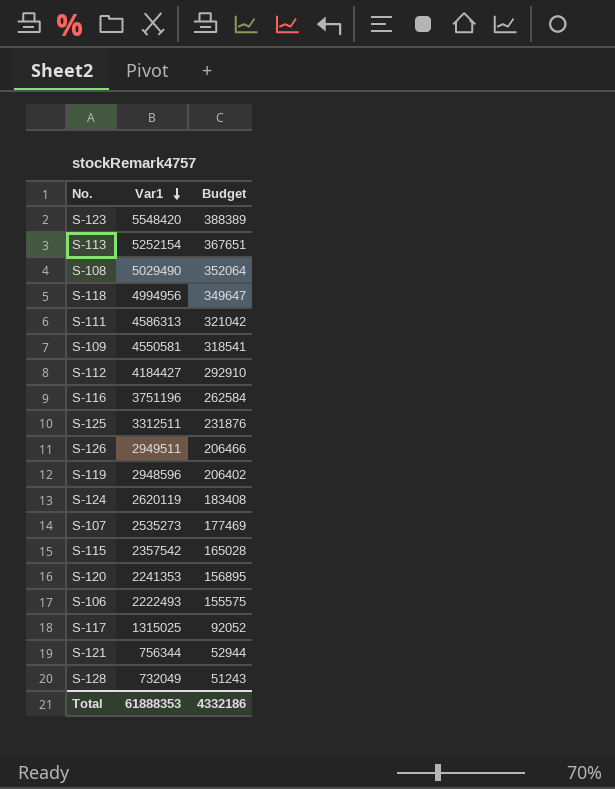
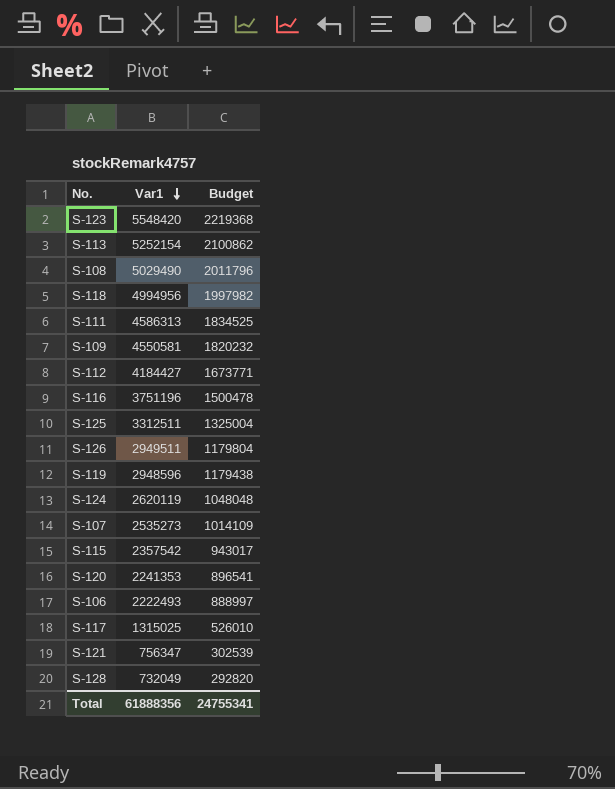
column Budget | formula: [Var1] * 0.07 -> [Var1] * 0.4
S-121 | Var1: 756344 -> 756347
Total | Var1: 61888353 -> 61888356
Total | Budget: 4332186 -> 24755341

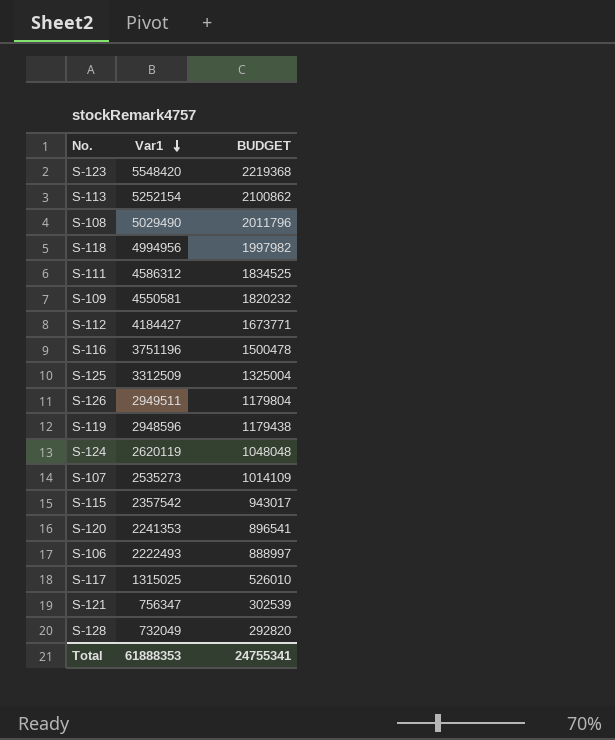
column name: Budget -> BUDGET
S-111 | Var1: 4586313 -> 4586312
S-125 | Var1: 3312511 -> 3312509
Total | Var1: 61888356 -> 61888353

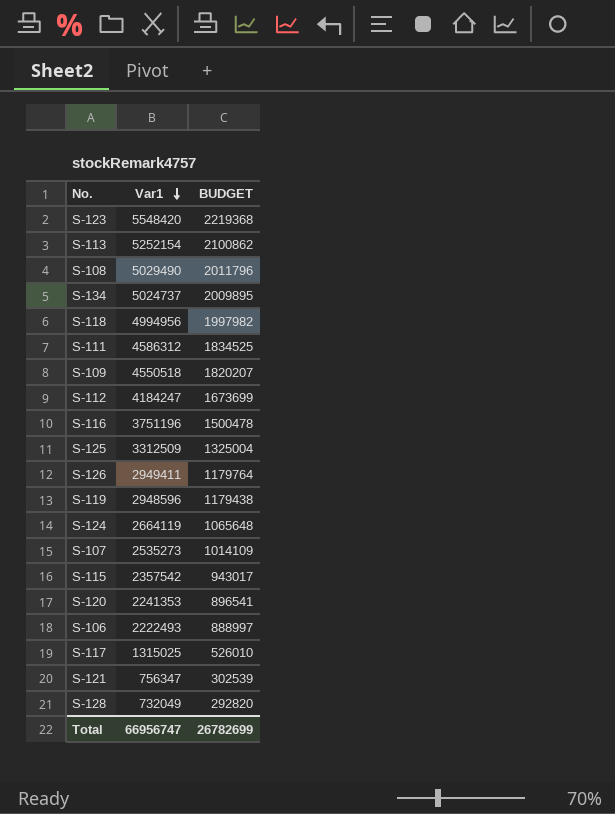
row S-134: none -> 5024737 | 2009895
S-109 | Var1: 4550581 -> 4550518
S-109 | BUDGET: 1820232 -> 1820207
S-112 | Var1: 4184427 -> 4184247
S-112 | BUDGET: 1673771 -> 1673699
S-126 | Var1: 2949511 -> 2949411
S-126 | BUDGET: 1179804 -> 1179764
S-124 | Var1: 2620119 -> 2664119
S-124 | BUDGET: 1048048 -> 1065648
Total | Var1: 61888353 -> 66956747
Total | BUDGET: 24755341 -> 26782699

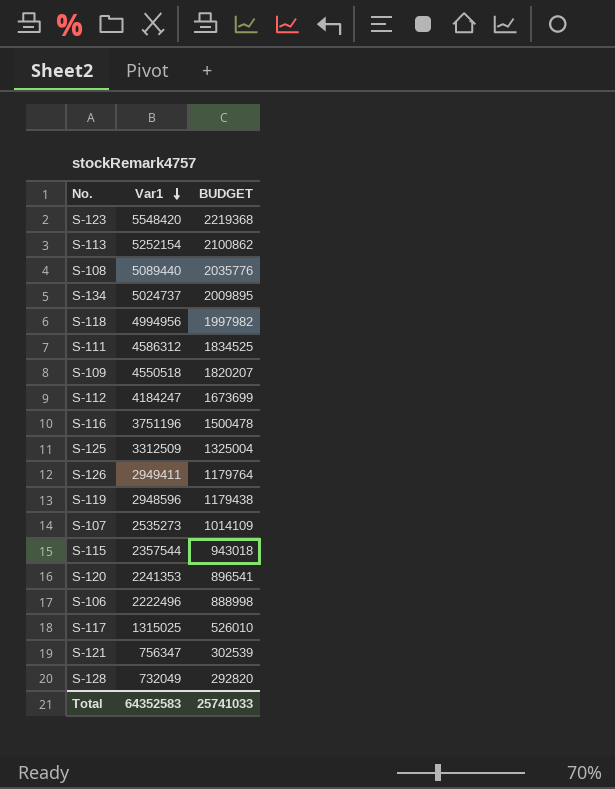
row S-124: 2664119 | 1065648 -> none
S-108 | Var1: 5029490 -> 5089440
S-108 | BUDGET: 2011796 -> 2035776
S-115 | Var1: 2357542 -> 2357544
S-115 | BUDGET: 943017 -> 943018
S-106 | Var1: 2222493 -> 2222496
S-106 | BUDGET: 888997 -> 888998
Total | Var1: 66956747 -> 64352583
Total | BUDGET: 26782699 -> 25741033

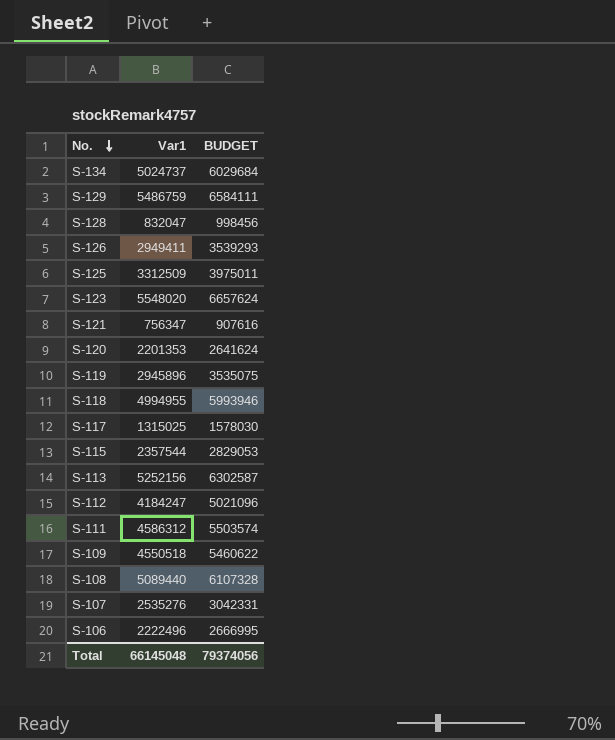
row order: Var1 descending -> No. descending
column BUDGET | formula: [Var1] * 0.4 -> [Var1] * 1.2
row S-116: 3751196 | 1500478 -> none
row S-129: none -> 5486759 | 6584111
S-128 | Var1: 732049 -> 832047
S-123 | Var1: 5548420 -> 5548020
S-120 | Var1: 2241353 -> 2201353
S-119 | Var1: 2948596 -> 2945896
S-118 | Var1: 4994956 -> 4994955
S-113 | Var1: 5252154 -> 5252156
S-107 | Var1: 2535273 -> 2535276
Total | Var1: 64352583 -> 66145048
Total | BUDGET: 25741033 -> 79374056

